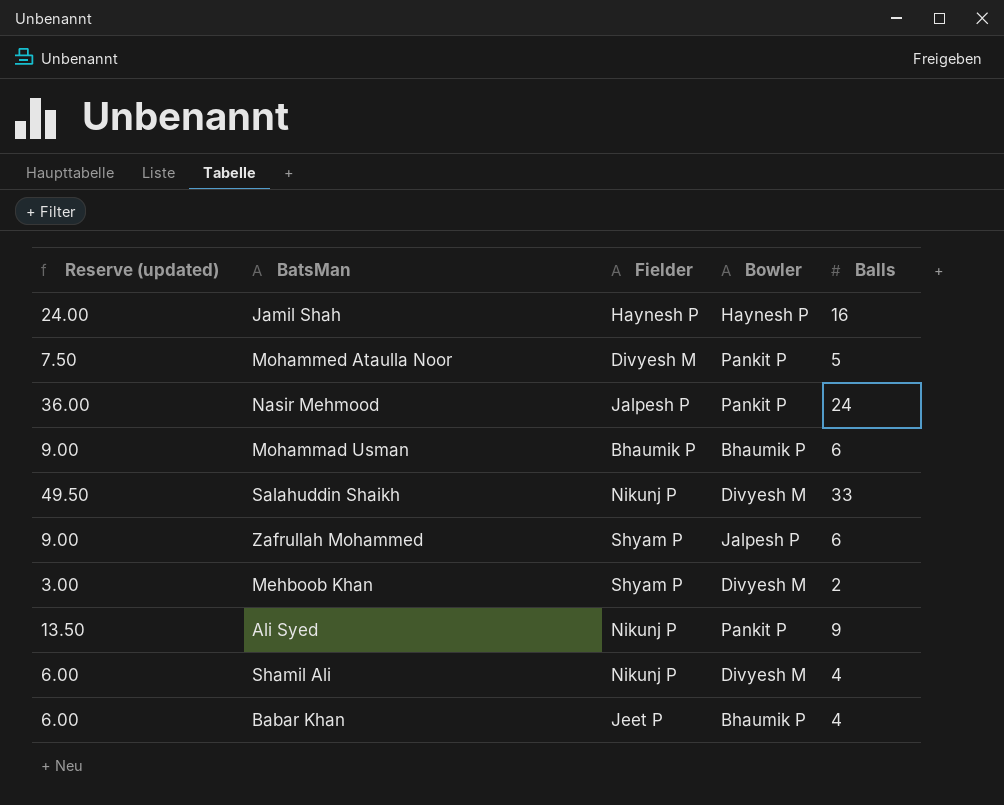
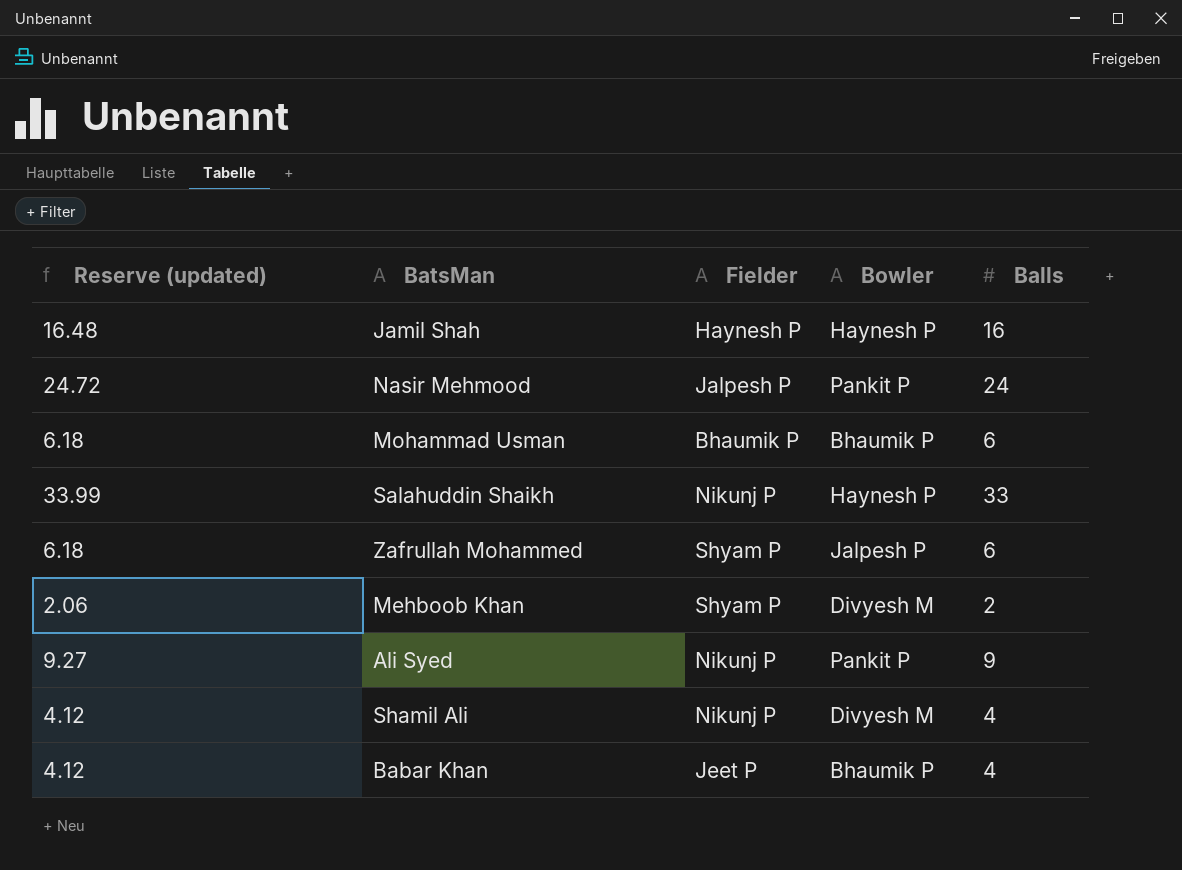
column Reserve (updated) | formula: [Balls] * 1.5 -> [Balls] * 1.03
row Mohammed Ataulla Noor: 7.50 | Divyesh M | Pankit P | 5 -> none
Salahuddin Shaikh | Bowler: Divyesh M -> Haynesh P

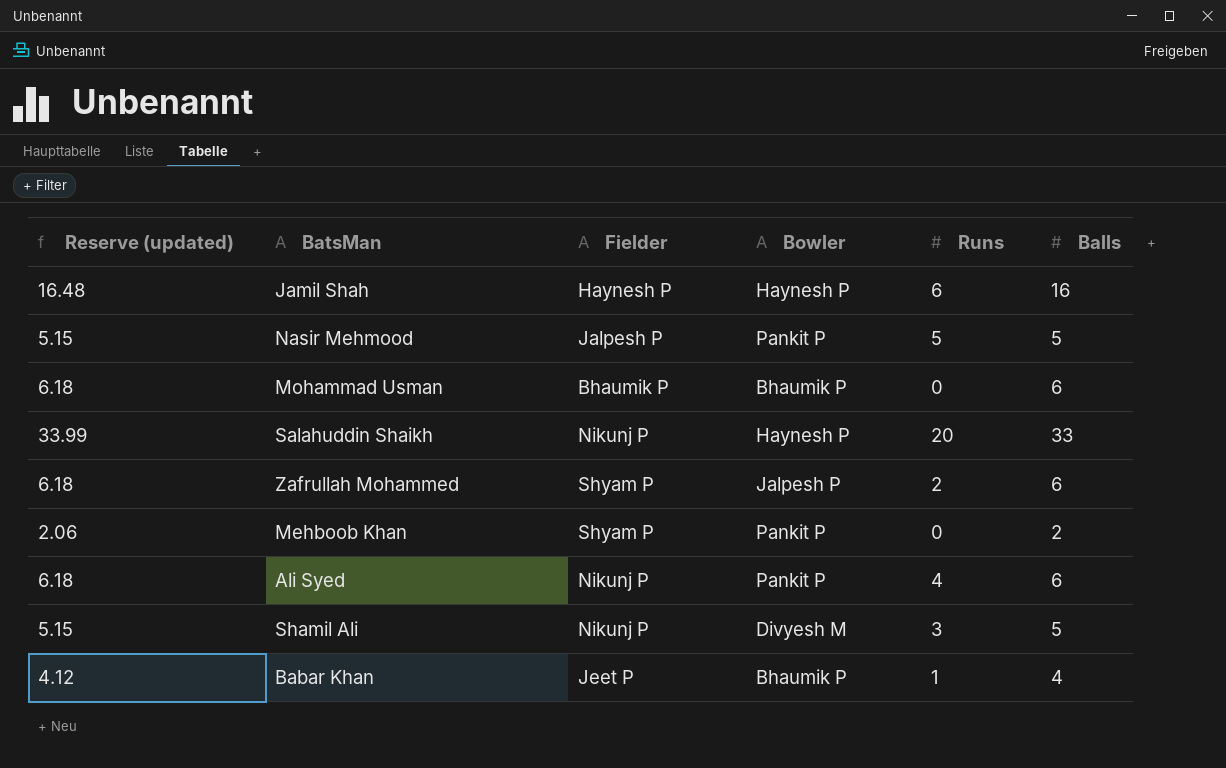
column Runs | position: none -> 5
Nasir Mehmood | Reserve (updated): 24.72 -> 5.15
Nasir Mehmood | Balls: 24 -> 5
Mehboob Khan | Bowler: Divyesh M -> Pankit P
Ali Syed | Reserve (updated): 9.27 -> 6.18
Ali Syed | Balls: 9 -> 6
Shamil Ali | Reserve (updated): 4.12 -> 5.15
Shamil Ali | Balls: 4 -> 5

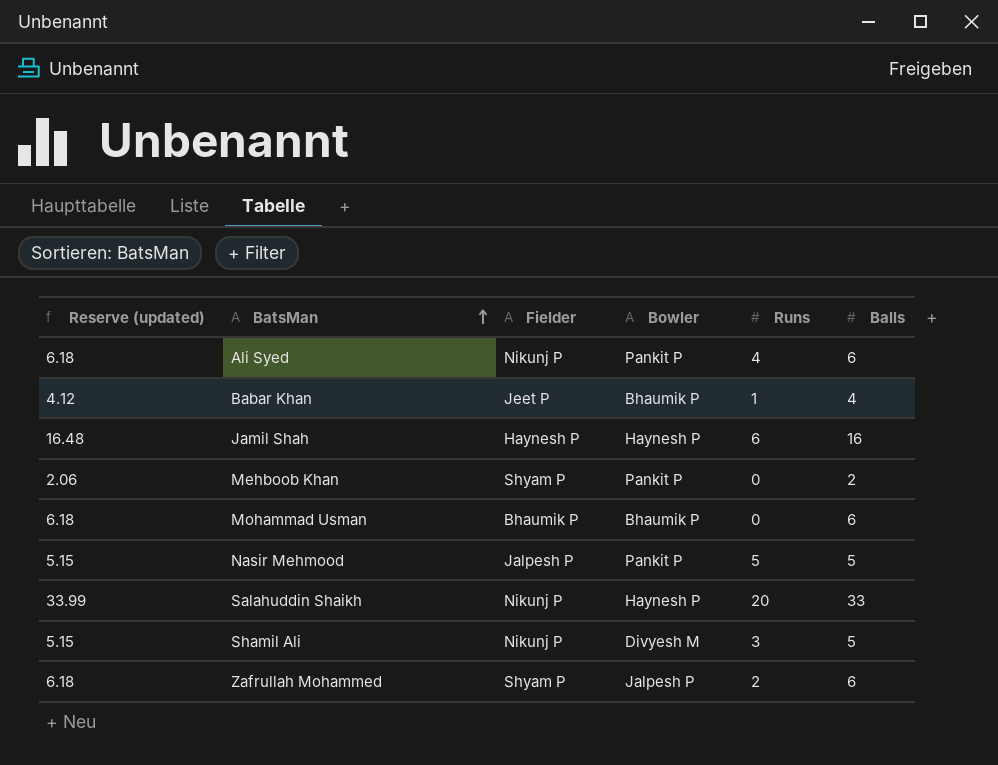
row order: none -> BatsMan ascending

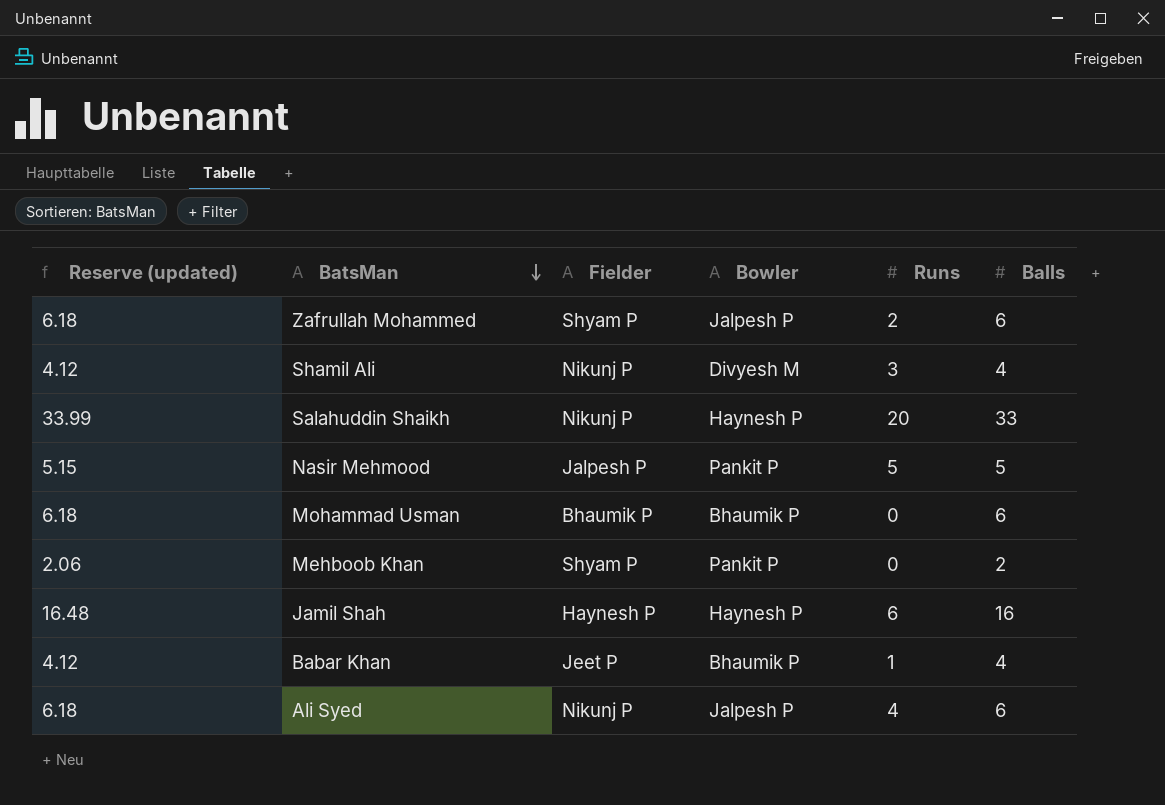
row order: BatsMan ascending -> BatsMan descending
Shamil Ali | Reserve (updated): 5.15 -> 4.12
Shamil Ali | Balls: 5 -> 4
Ali Syed | Bowler: Pankit P -> Jalpesh P

